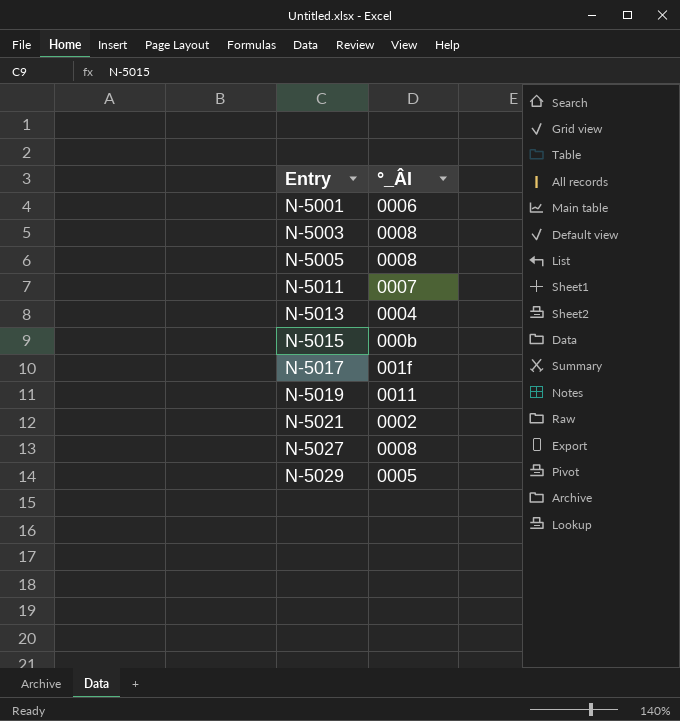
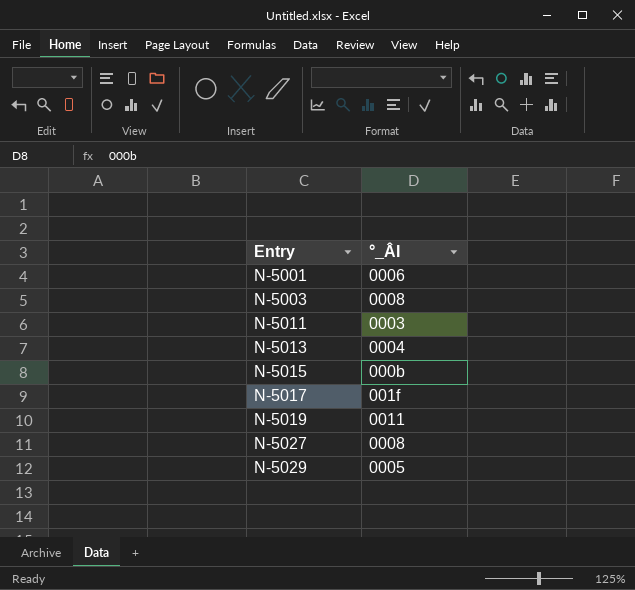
row N-5005: 0008 -> none
row N-5021: 0002 -> none
N-5011 | °_ÂI: 0007 -> 0003

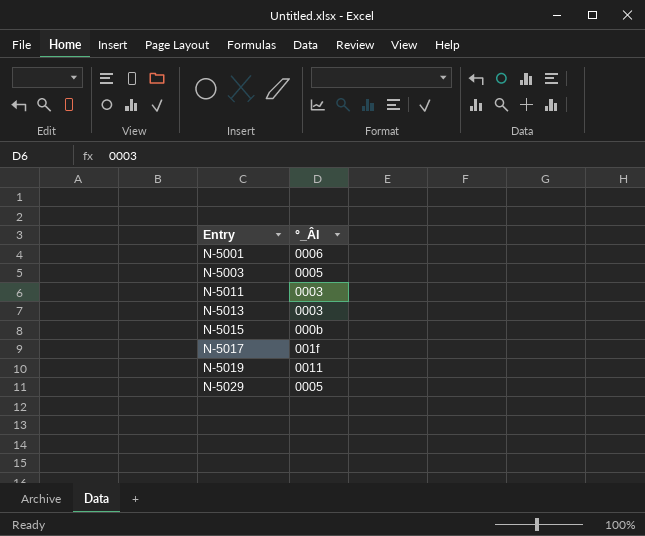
row N-5027: 0008 -> none
N-5003 | °_ÂI: 0008 -> 0005
N-5013 | °_ÂI: 0004 -> 0003

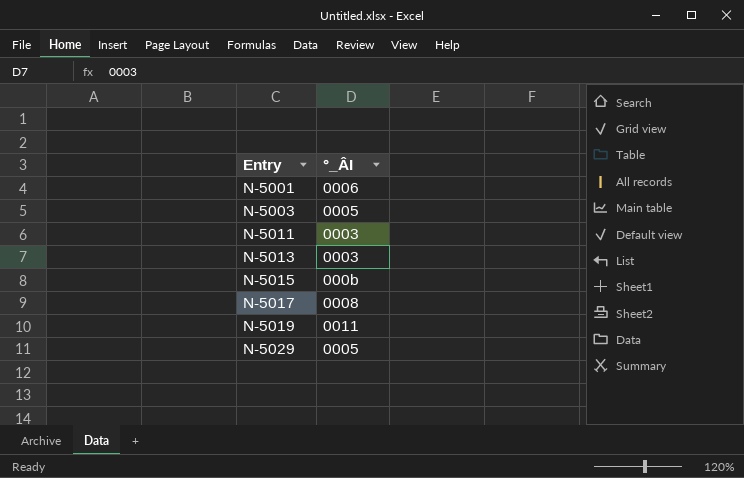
N-5017 | °_ÂI: 001f -> 0008

